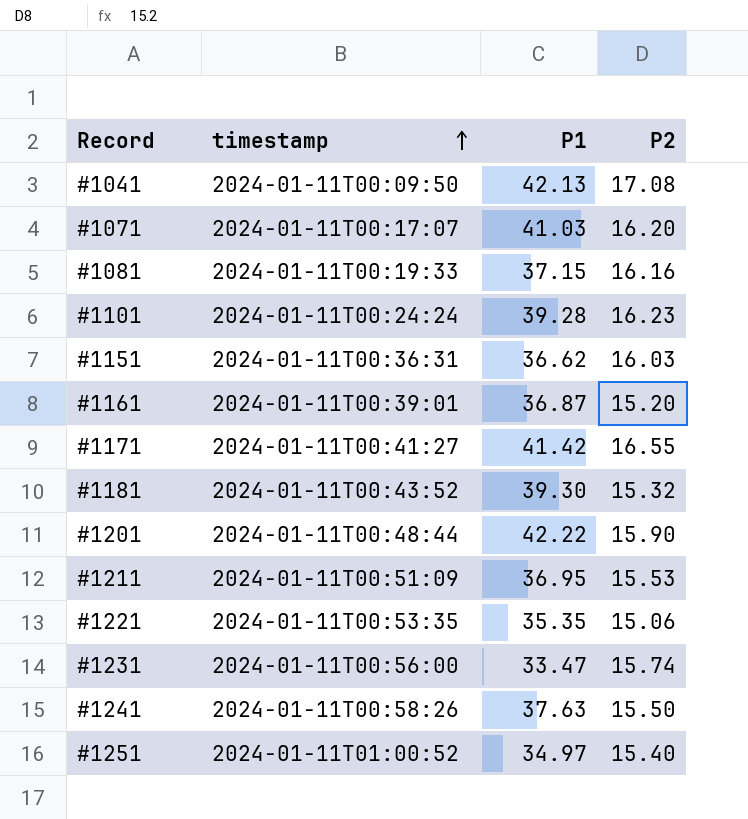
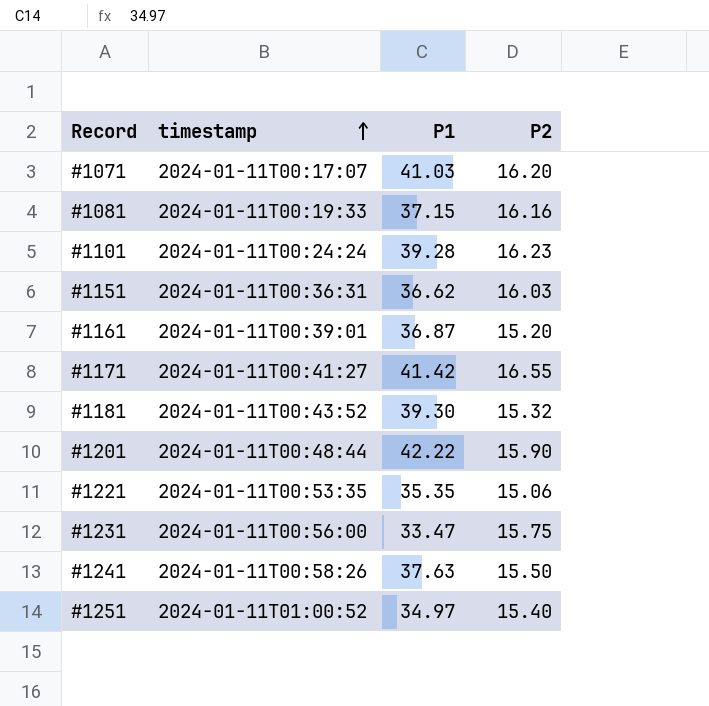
row #1041: 2024-01-11T00:09:50 | 42.13 | 17.08 -> none
row #1211: 2024-01-11T00:51:09 | 36.95 | 15.53 -> none
#1231 | P2: 15.74 -> 15.75

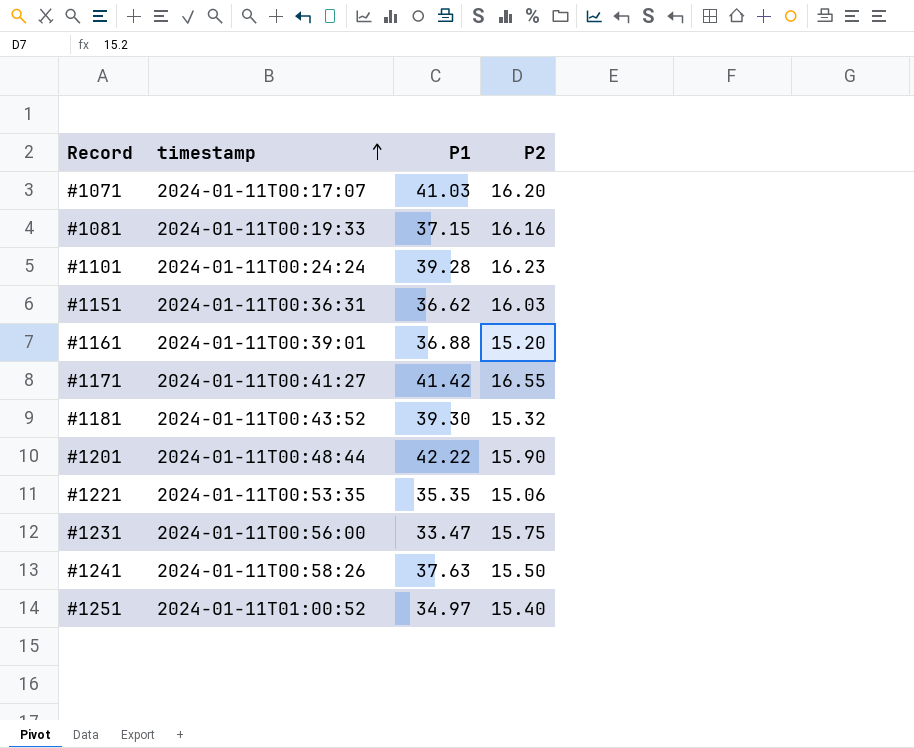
#1161 | P1: 36.87 -> 36.88

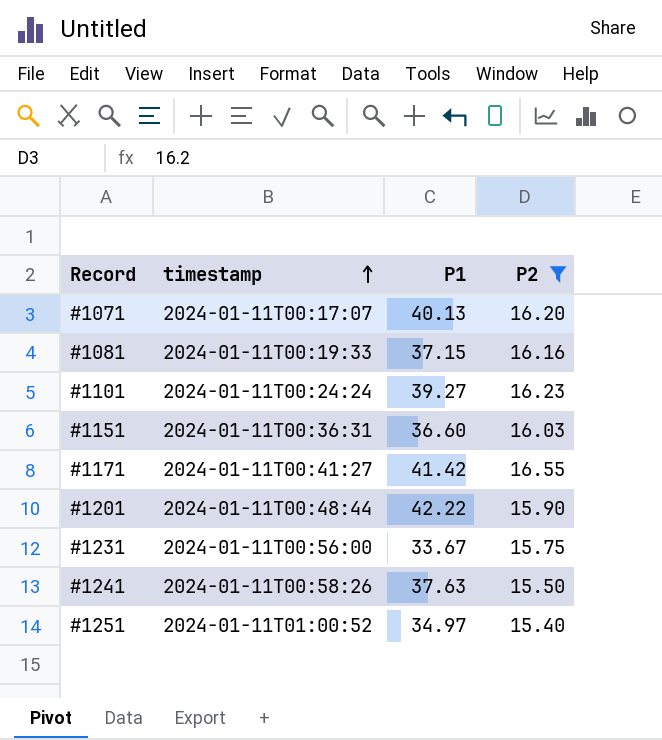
filter: none -> P2 >= 15.40
#1071 | P1: 41.03 -> 40.13
#1101 | P1: 39.28 -> 39.27
#1151 | P1: 36.62 -> 36.60
#1231 | P1: 33.47 -> 33.67

